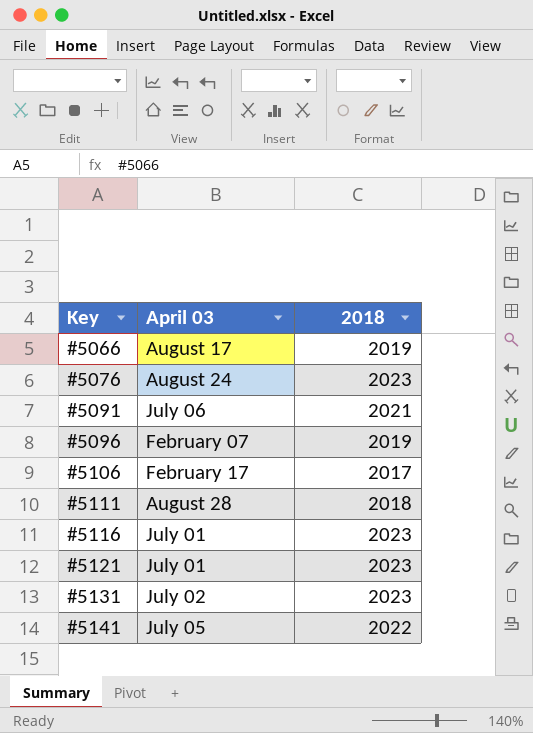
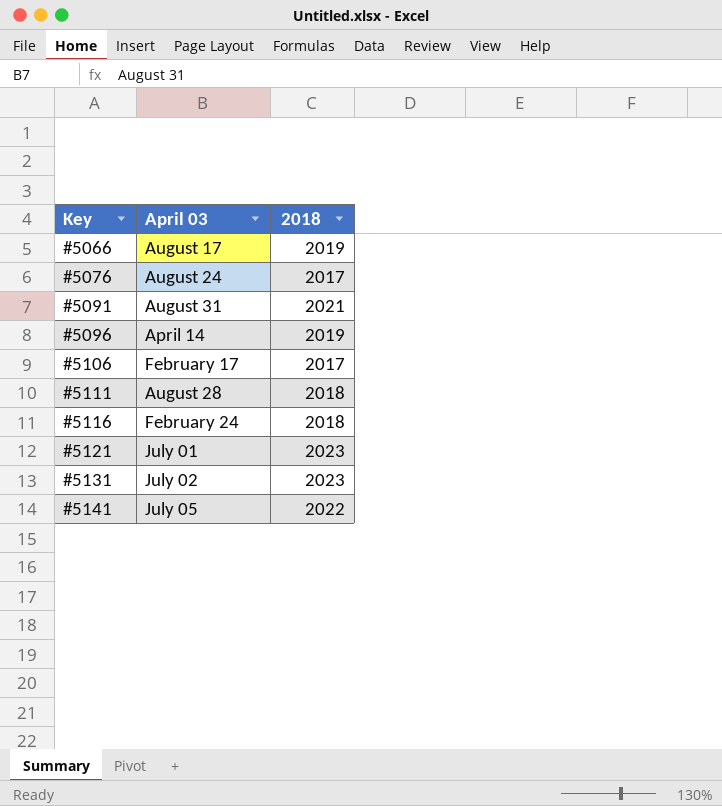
#5076 | 2018: 2023 -> 2017
#5091 | April 03: July 06 -> August 31
#5096 | April 03: February 07 -> April 14
#5116 | April 03: July 01 -> February 24
#5116 | 2018: 2023 -> 2018

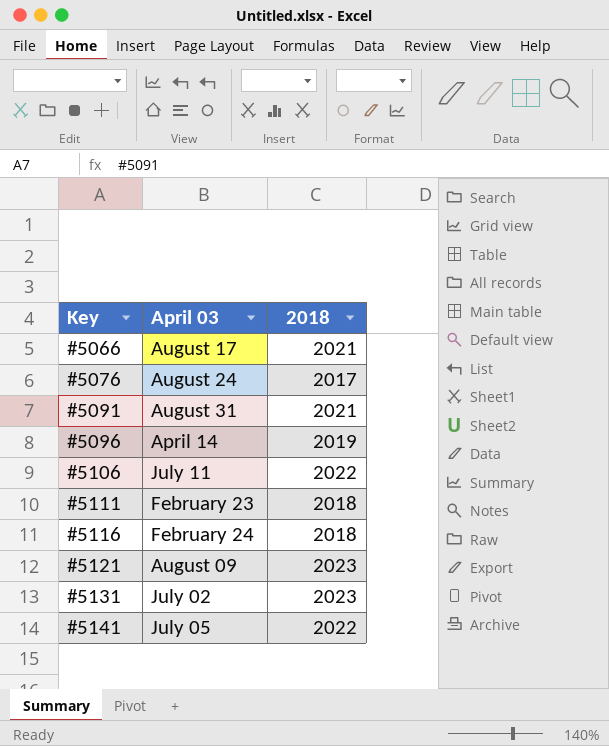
#5066 | 2018: 2019 -> 2021
#5106 | April 03: February 17 -> July 11
#5106 | 2018: 2017 -> 2022
#5111 | April 03: August 28 -> February 23
#5121 | April 03: July 01 -> August 09

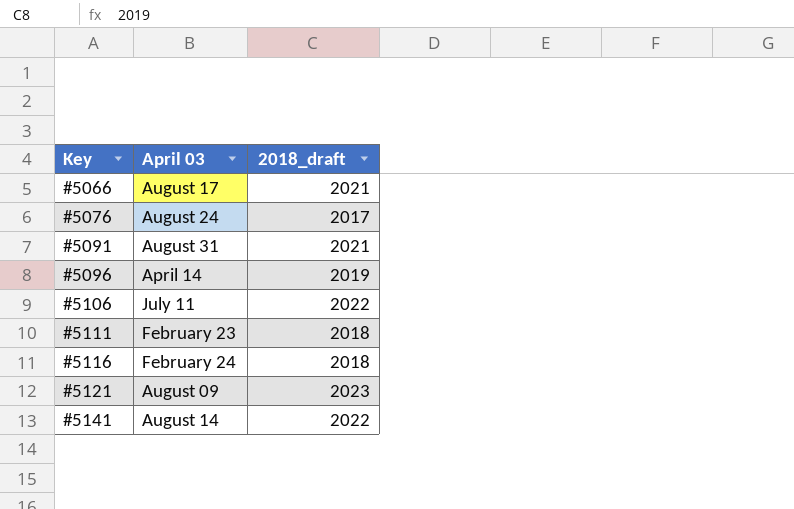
column name: 2018 -> 2018_draft
row #5131: July 02 | 2023 -> none
#5141 | April 03: July 05 -> August 14

